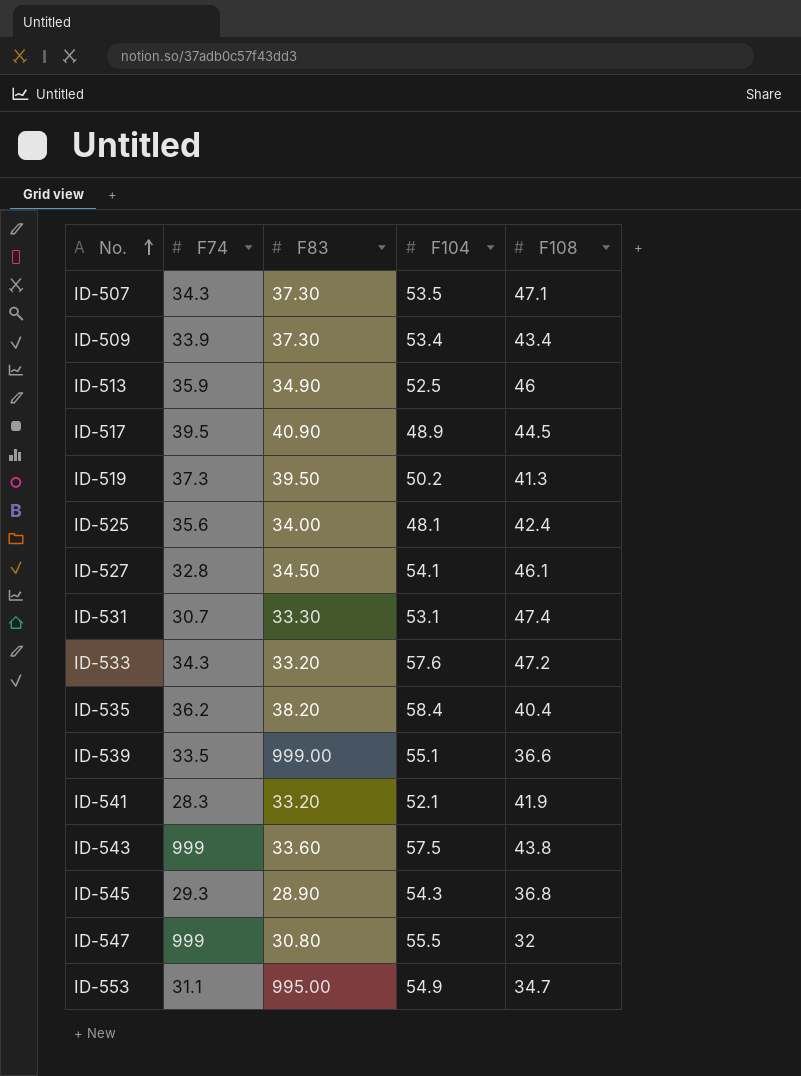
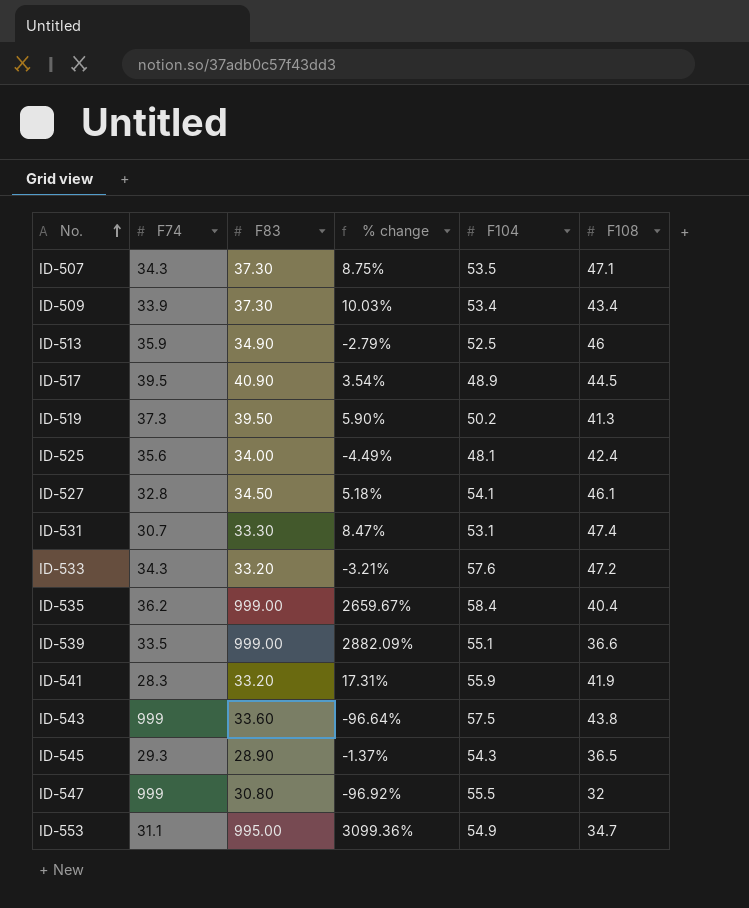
column % change | formula: none -> ([F83] - [F74]) / [F74]
ID-535 | F83: 38.20 -> 999.00
ID-541 | F104: 52.1 -> 55.9
ID-545 | F108: 36.8 -> 36.5

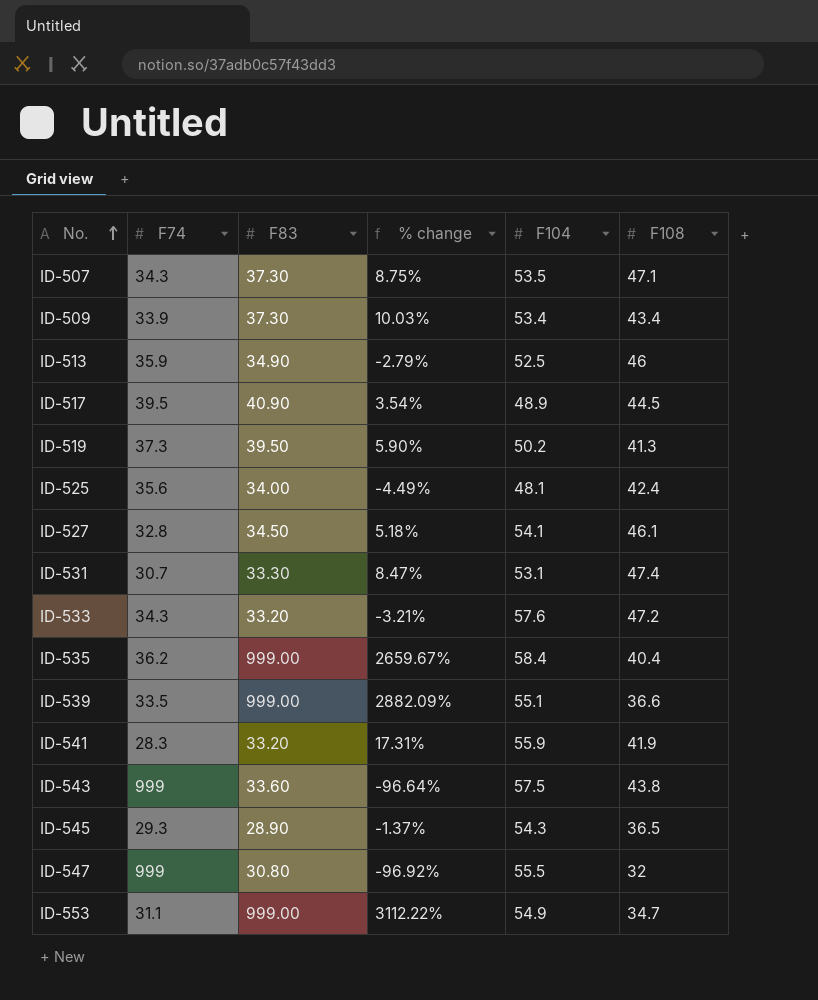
ID-553 | F83: 995.00 -> 999.00
ID-553 | % change: 3099.36% -> 3112.22%

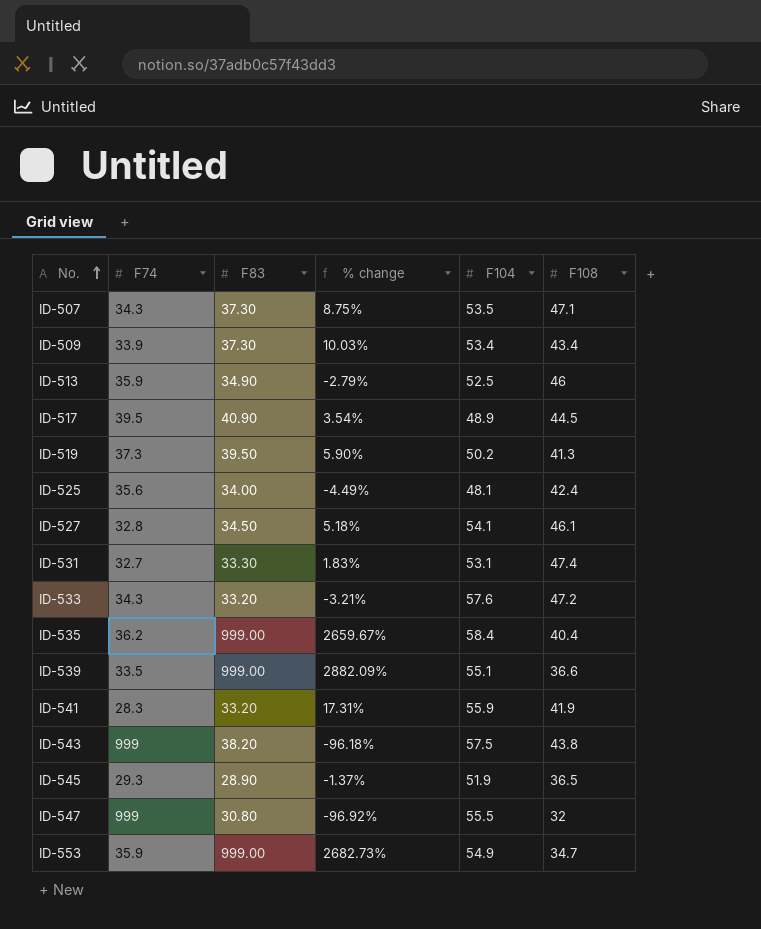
ID-531 | F74: 30.7 -> 32.7
ID-531 | % change: 8.47% -> 1.83%
ID-543 | F83: 33.60 -> 38.20
ID-543 | % change: -96.64% -> -96.18%
ID-545 | F104: 54.3 -> 51.9
ID-553 | F74: 31.1 -> 35.9
ID-553 | % change: 3112.22% -> 2682.73%

